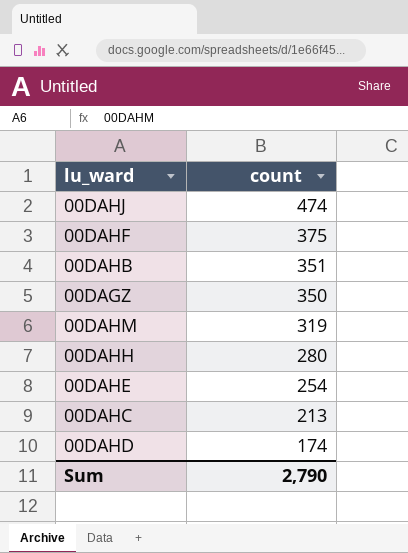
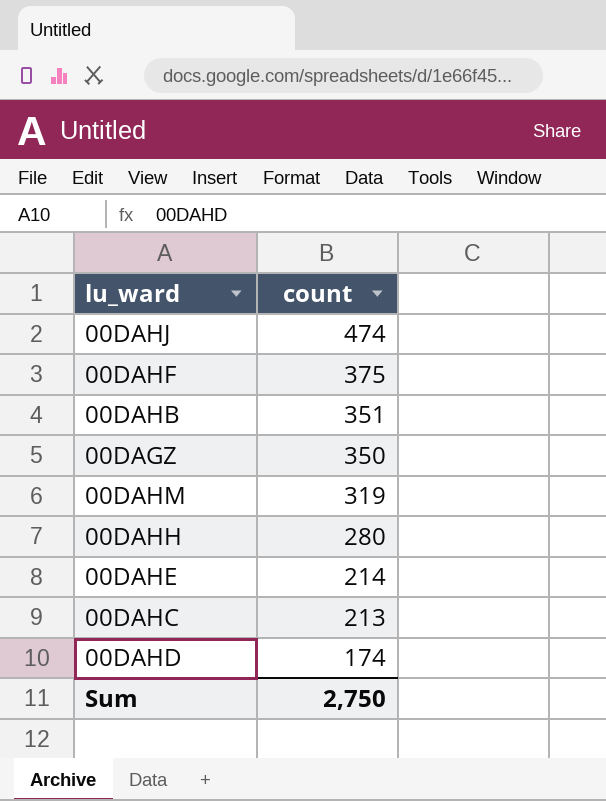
00DAHE | count: 254 -> 214
Sum | count: 2,790 -> 2,750

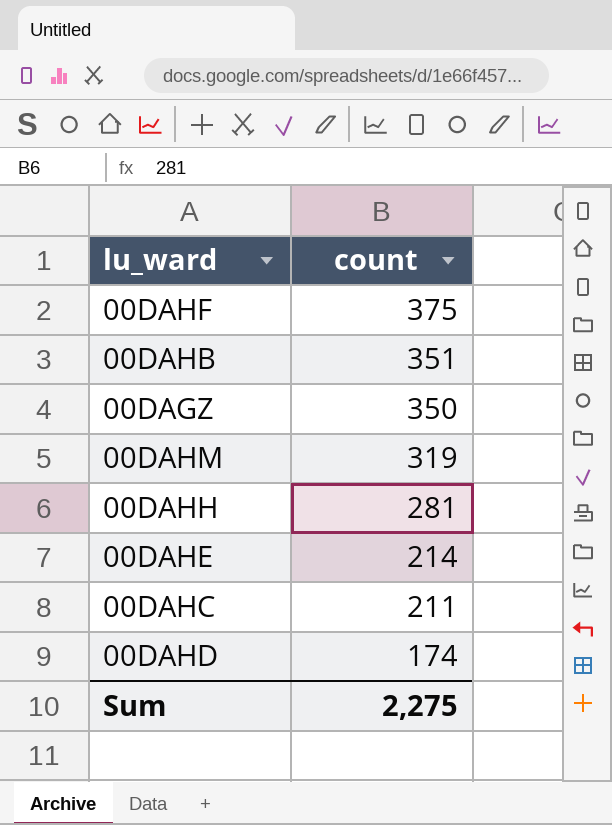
row 00DAHJ: 474 -> none
00DAHH | count: 280 -> 281
00DAHC | count: 213 -> 211
Sum | count: 2,750 -> 2,275

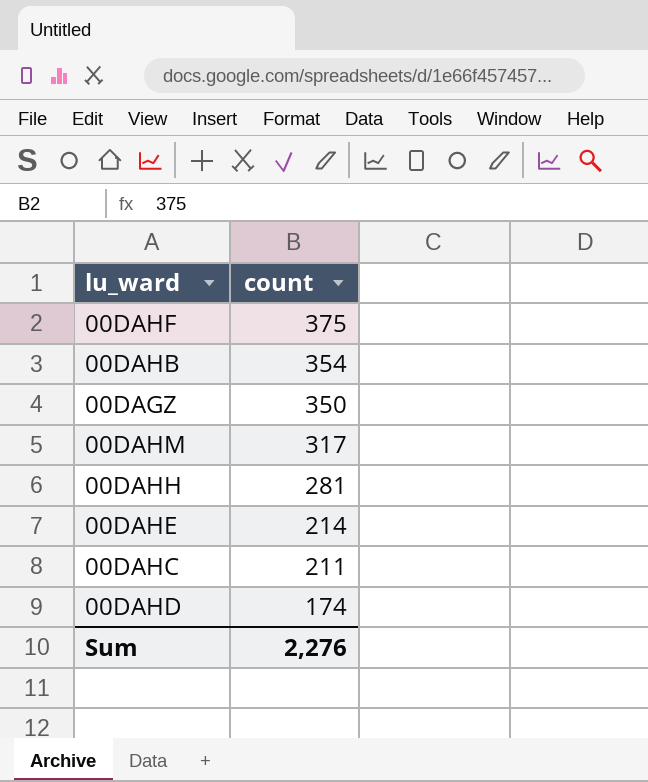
00DAHB | count: 351 -> 354
00DAHM | count: 319 -> 317
Sum | count: 2,275 -> 2,276

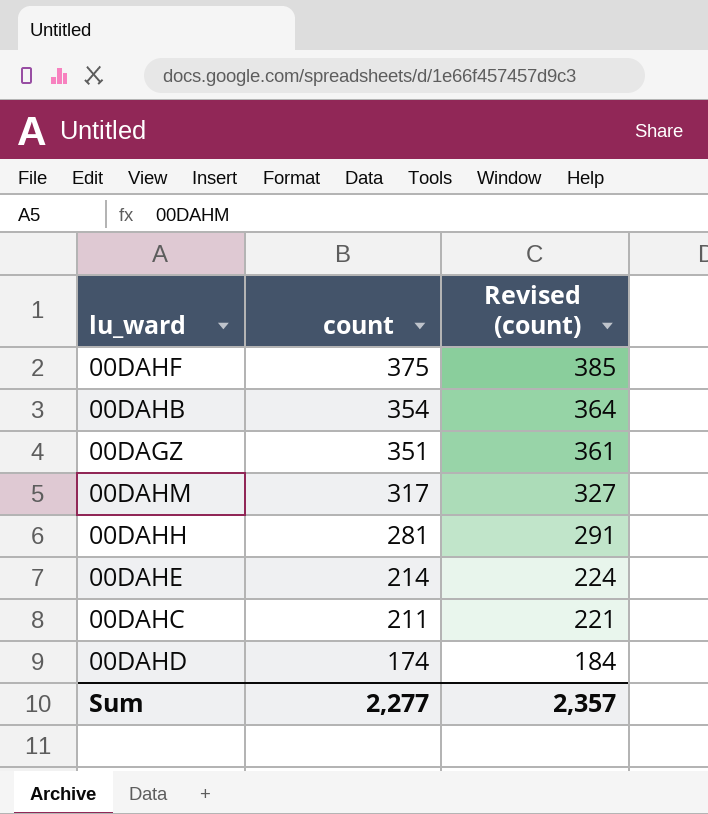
column Revised (count) | formula: none -> [count] + 10
00DAGZ | count: 350 -> 351
Sum | count: 2,276 -> 2,277

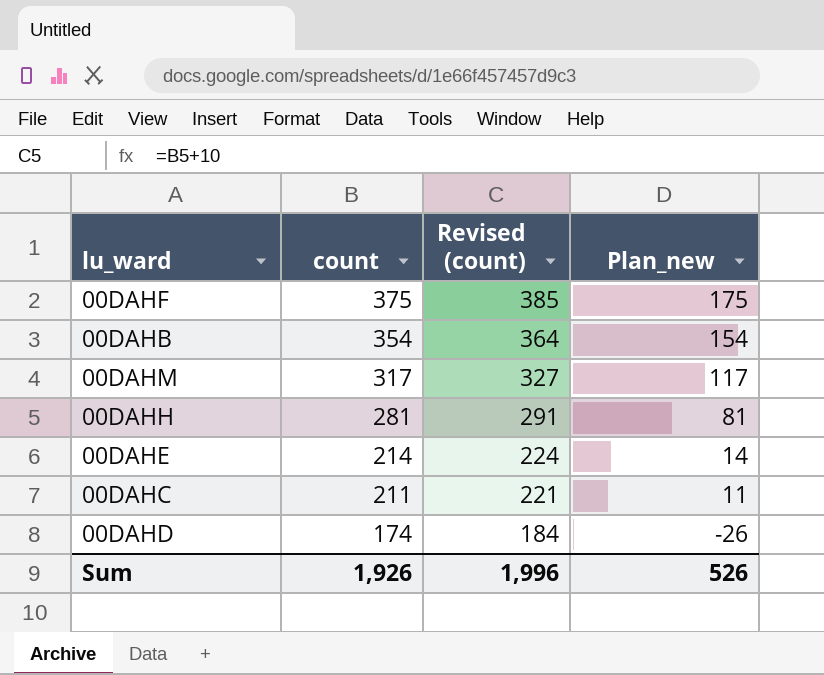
column Plan_new | formula: none -> [count] - 200
row 00DAGZ: 351 | 361 -> none
Sum | count: 2,277 -> 1,926
Sum | Revised (count): 2,357 -> 1,996

